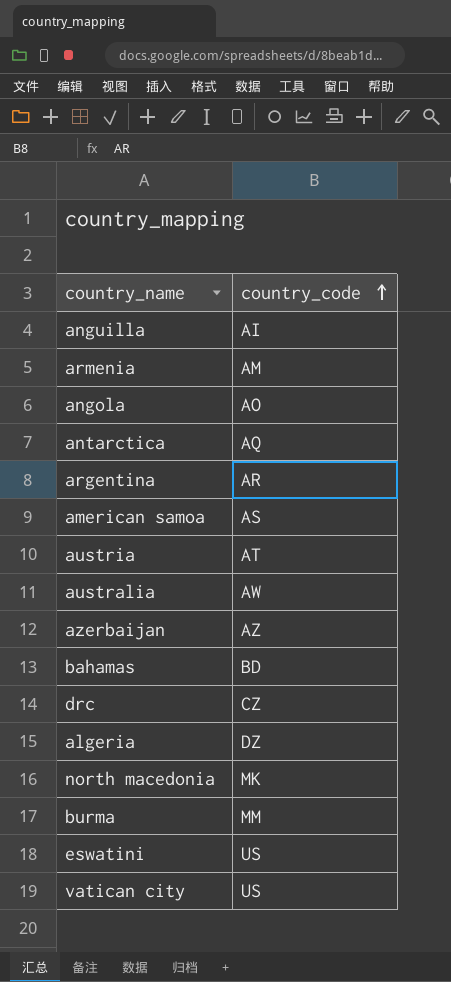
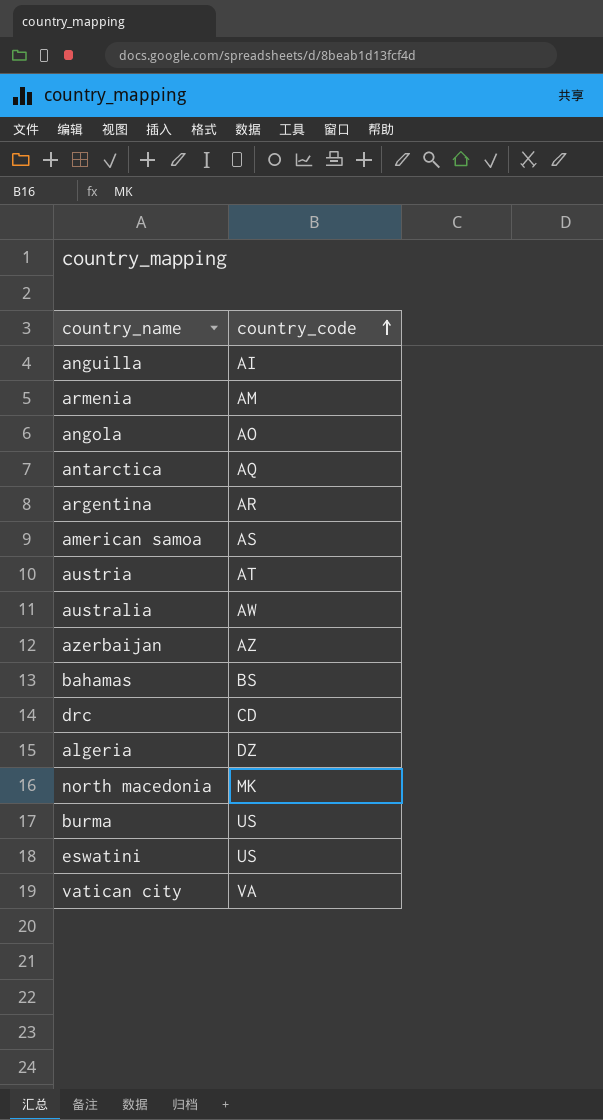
bahamas | country_code: BD -> BS
drc | country_code: CZ -> CD
burma | country_code: MM -> US
vatican city | country_code: US -> VA

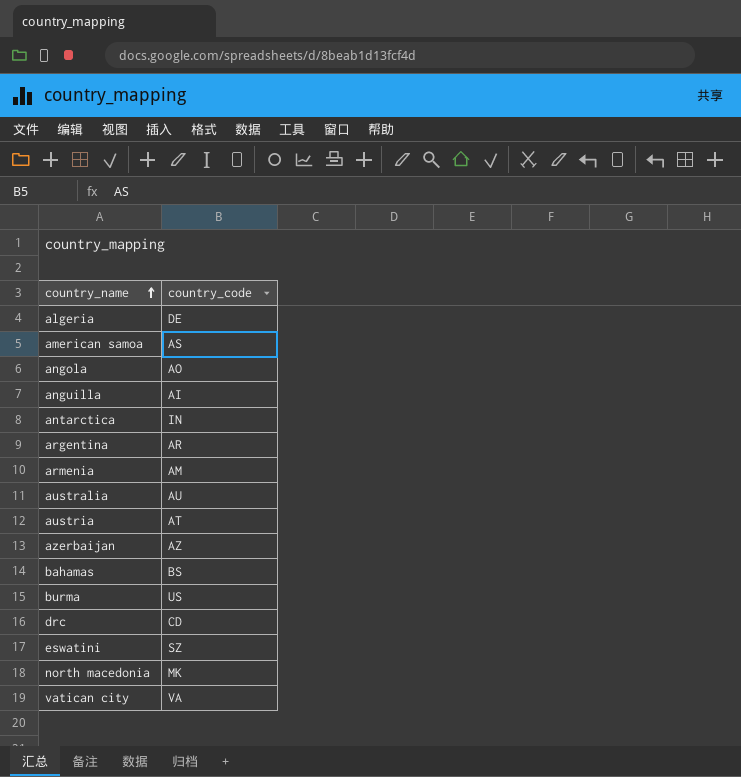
row order: country_code ascending -> country_name ascending
algeria | country_code: DZ -> DE
antarctica | country_code: AQ -> IN
australia | country_code: AW -> AU
eswatini | country_code: US -> SZ

